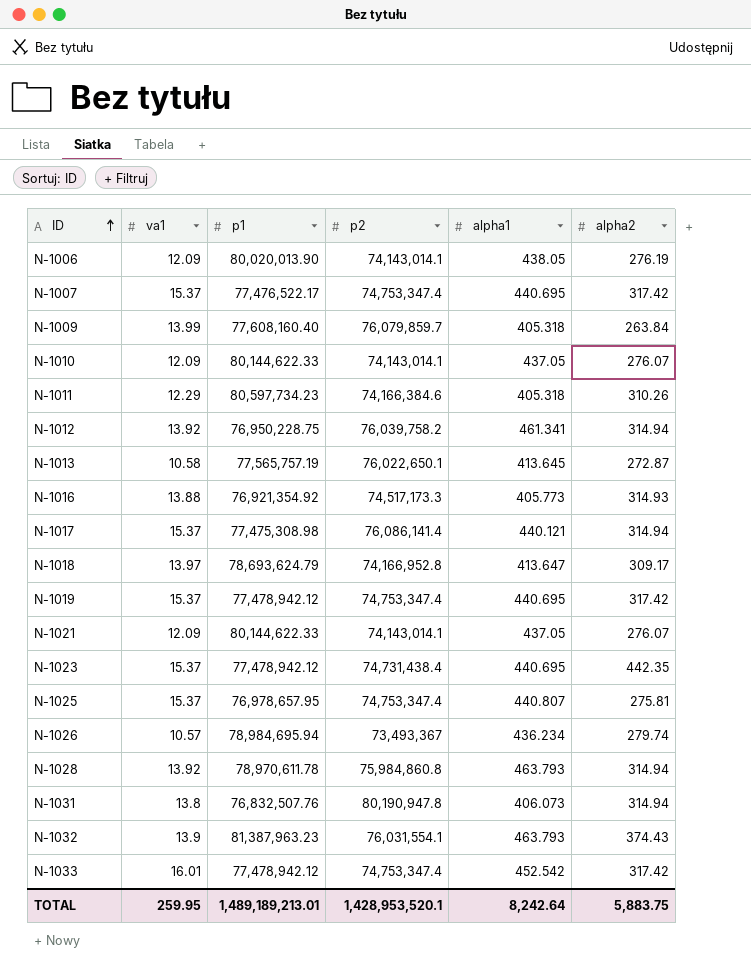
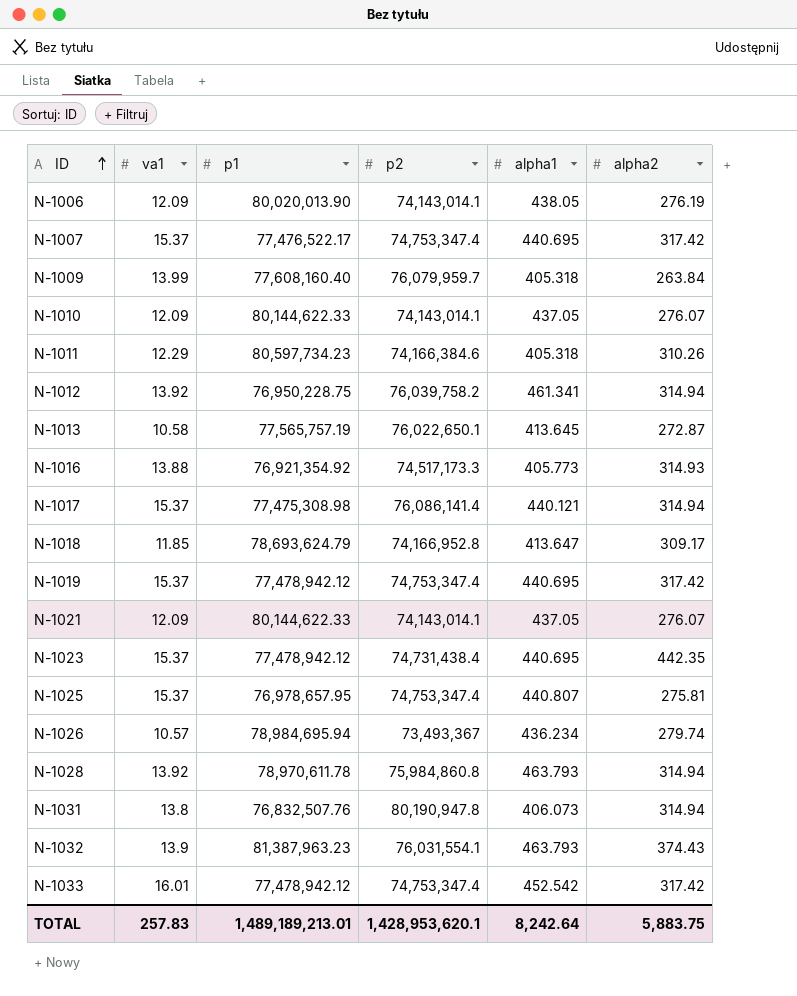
N-1009 | p2: 76,079,859.7 -> 76,079,959.7
N-1018 | va1: 13.97 -> 11.85
TOTAL | va1: 259.95 -> 257.83
TOTAL | p2: 1,428,953,520.1 -> 1,428,953,620.1

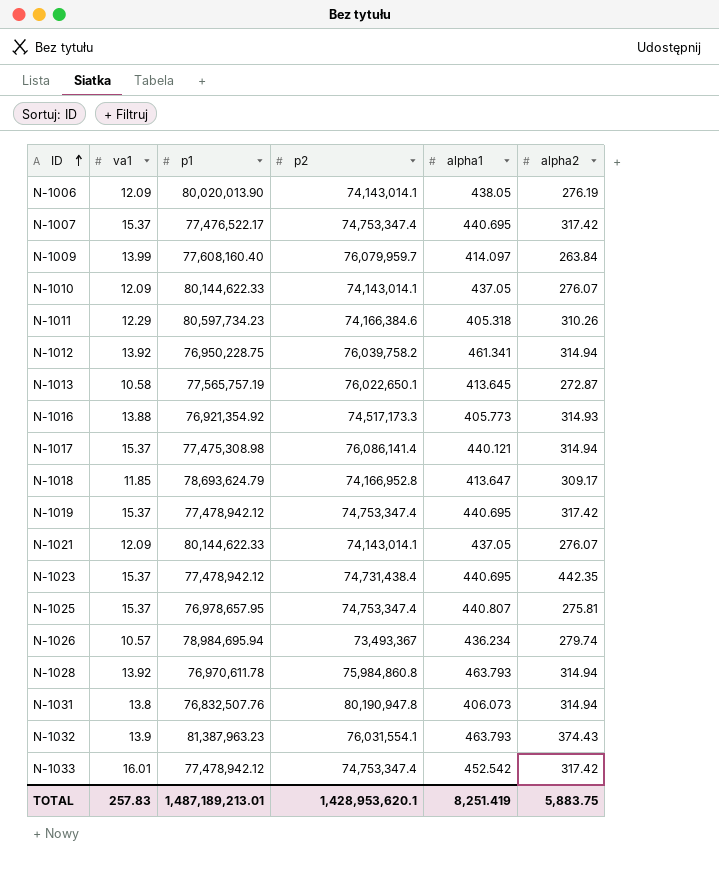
N-1009 | alpha1: 405.318 -> 414.097
N-1028 | p1: 78,970,611.78 -> 76,970,611.78
TOTAL | p1: 1,489,189,213.01 -> 1,487,189,213.01
TOTAL | alpha1: 8,242.64 -> 8,251.419

